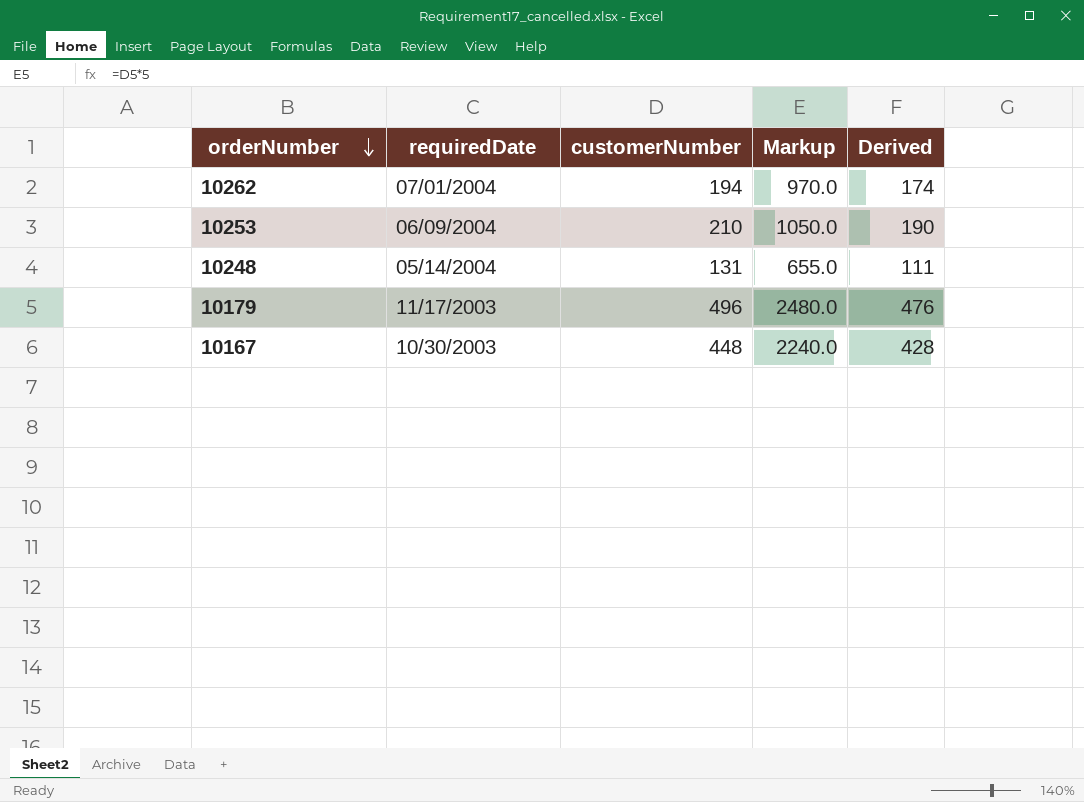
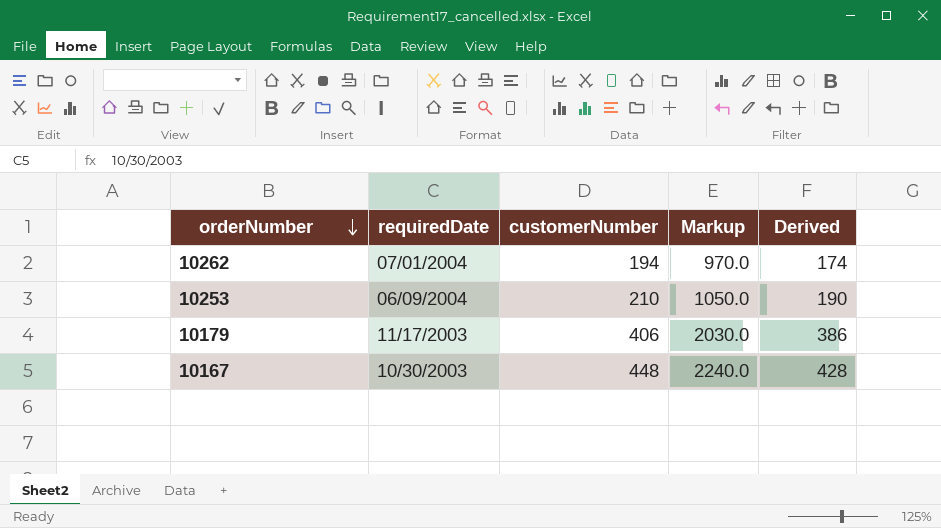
row 10248: 05/14/2004 | 131 | 655.0 | 111 -> none
10179 | customerNumber: 496 -> 406
10179 | Markup: 2480.0 -> 2030.0
10179 | Derived: 476 -> 386

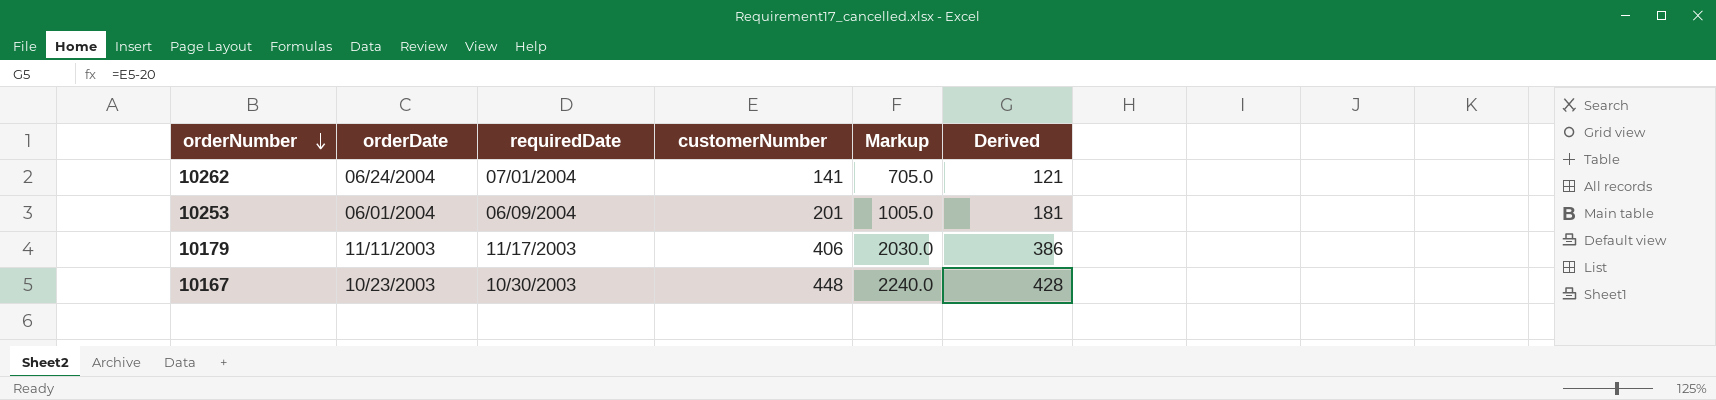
column orderDate | position: none -> 2
10262 | customerNumber: 194 -> 141
10262 | Markup: 970.0 -> 705.0
10262 | Derived: 174 -> 121
10253 | customerNumber: 210 -> 201
10253 | Markup: 1050.0 -> 1005.0
10253 | Derived: 190 -> 181

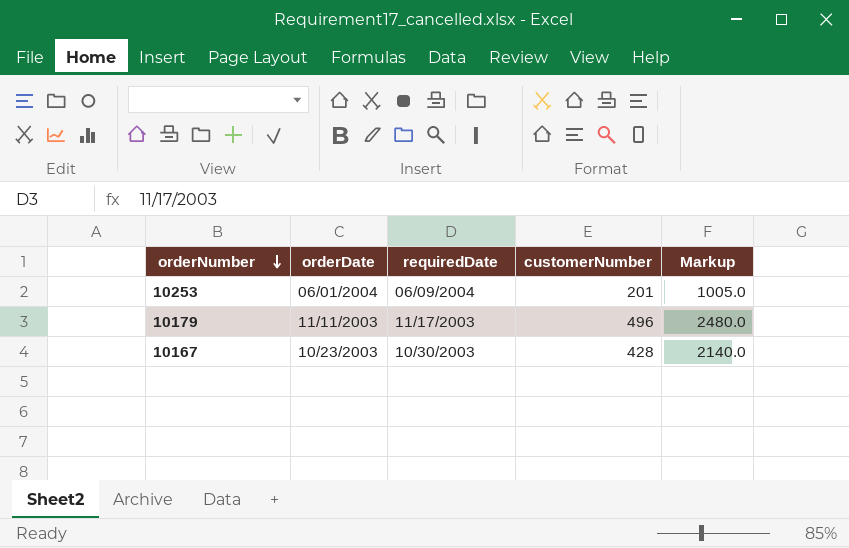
column Derived | formula: [customerNumber] - 20 -> none
row 10262: 06/24/2004 | 07/01/2004 | 141 | 705.0 | 121 -> none
10179 | customerNumber: 406 -> 496
10179 | Markup: 2030.0 -> 2480.0
10167 | customerNumber: 448 -> 428
10167 | Markup: 2240.0 -> 2140.0

